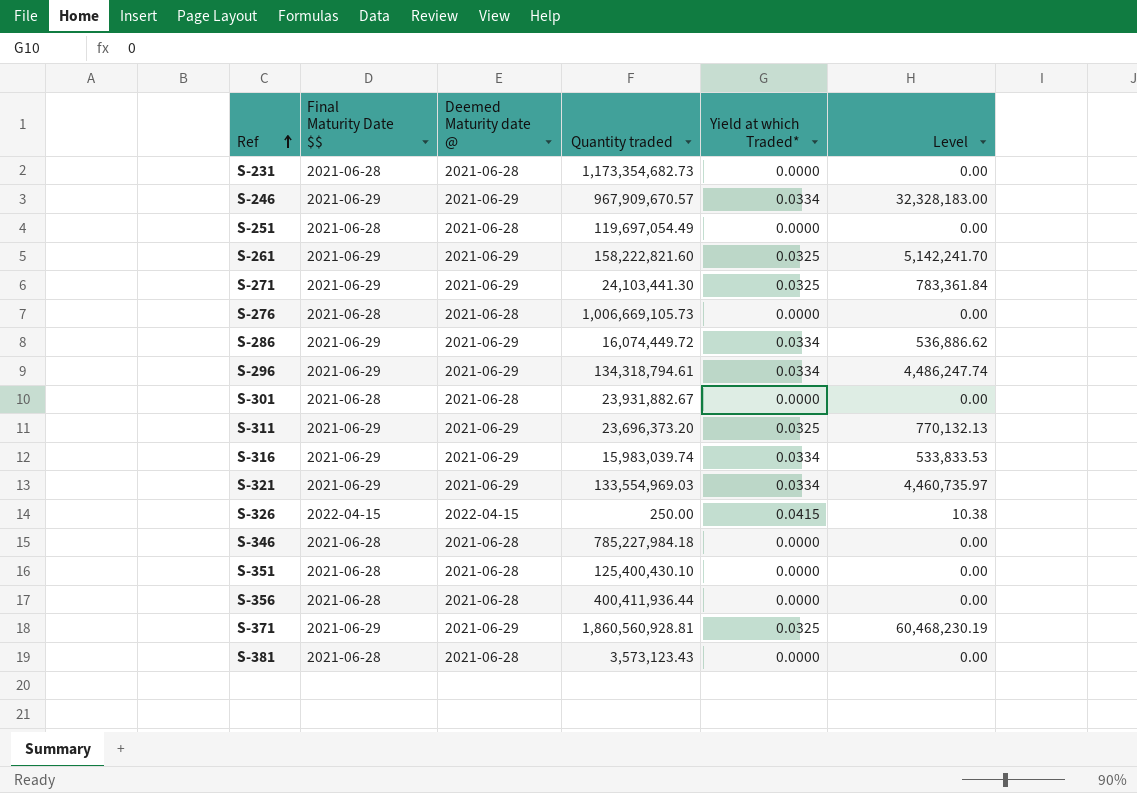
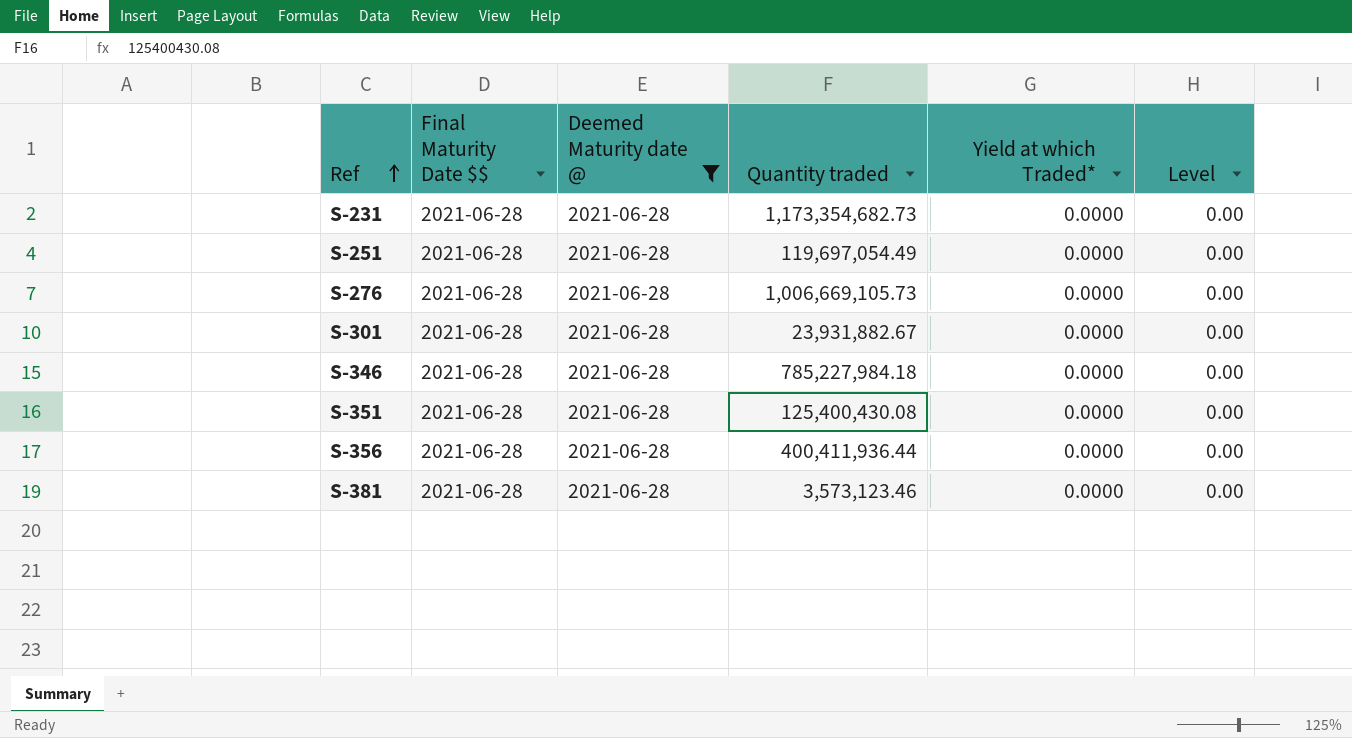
filter: none -> Deemed Maturity date @ = 2021-06-28
S-351 | Quantity traded: 125,400,430.10 -> 125,400,430.08
S-381 | Quantity traded: 3,573,123.43 -> 3,573,123.46

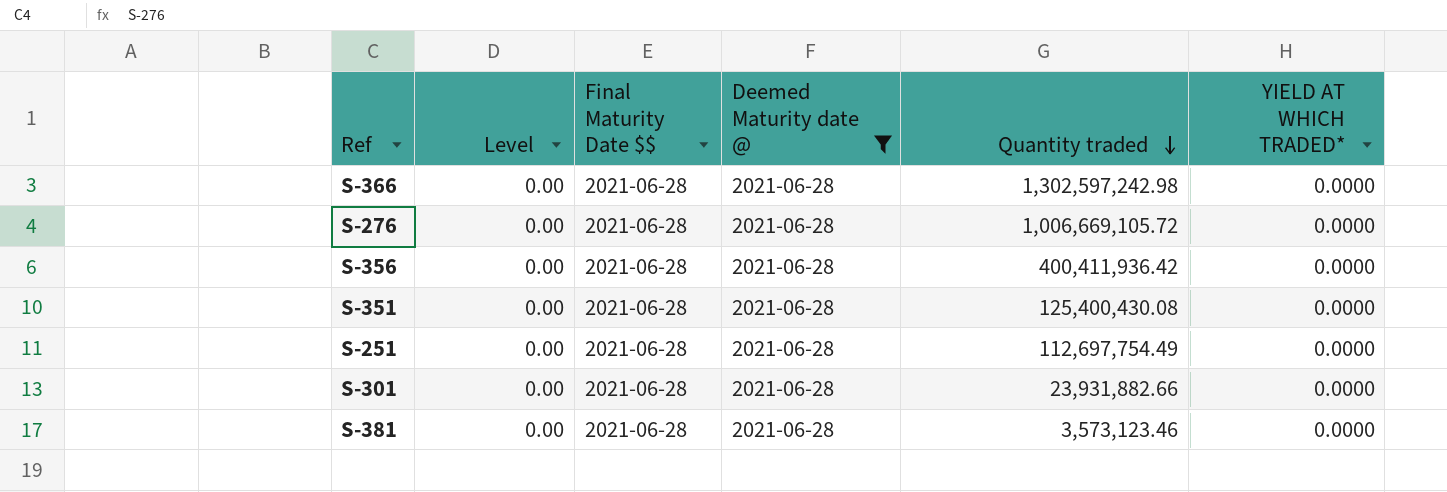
row order: Ref ascending -> Quantity traded descending
column Level | position: 6 -> 2
column name: Yield at which Traded* -> YIELD AT WHICH TRADED*
row S-231: 2021-06-28 | 2021-06-28 | 1,173,354,682.73 | 0.0000 | 0.00 -> none
row S-346: 2021-06-28 | 2021-06-28 | 785,227,984.18 | 0.0000 | 0.00 -> none
row S-366: none -> 0.00 | 2021-06-28 | 2021-06-28 | 1,302,597,242.98 | 0.0000
S-276 | Quantity traded: 1,006,669,105.73 -> 1,006,669,105.72
S-356 | Quantity traded: 400,411,936.44 -> 400,411,936.42
S-251 | Quantity traded: 119,697,054.49 -> 112,697,754.49
S-301 | Quantity traded: 23,931,882.67 -> 23,931,882.66

